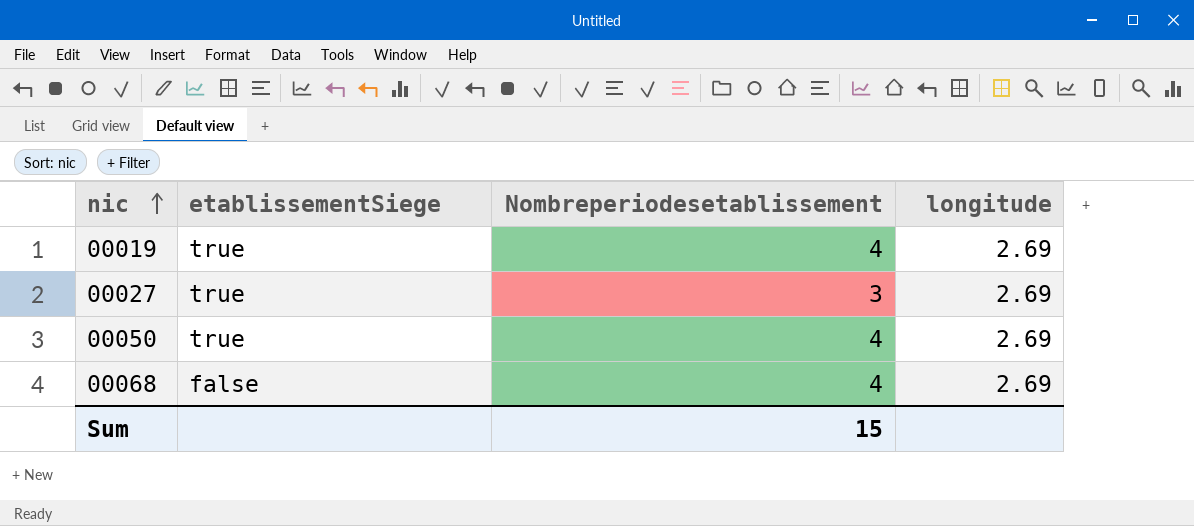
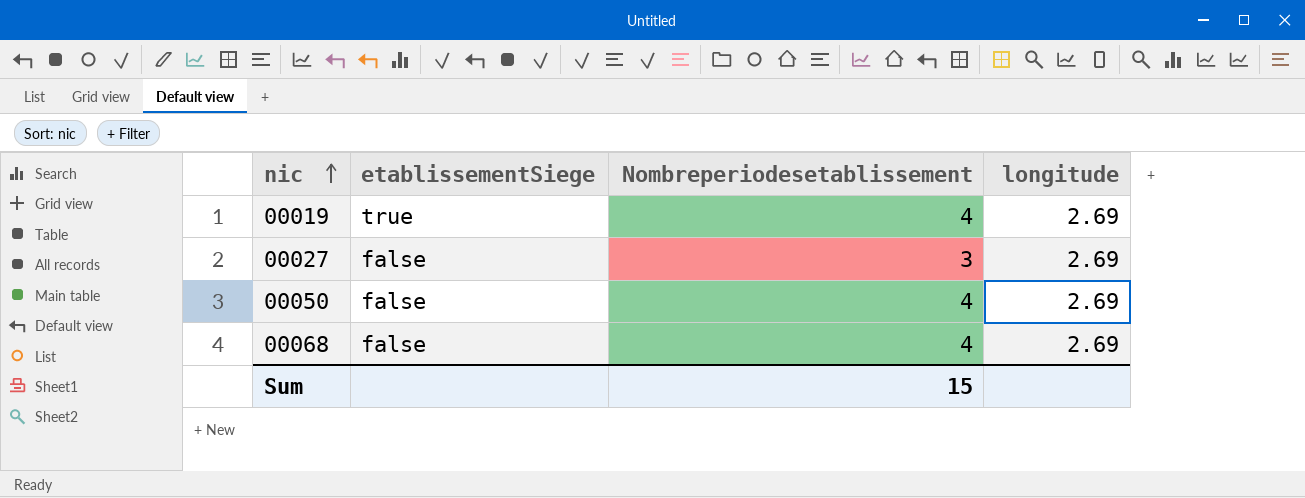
00027 | etablissementSiege: true -> false
00050 | etablissementSiege: true -> false

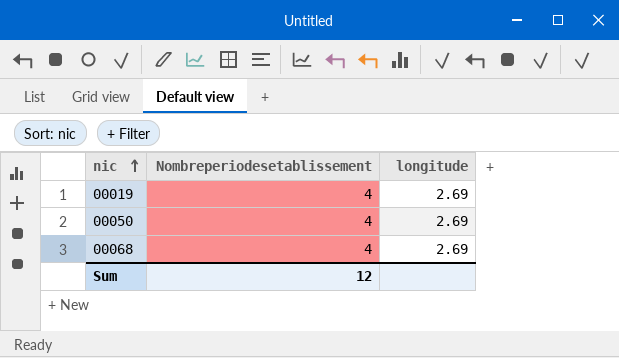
column etablissementSiege | position: 2 -> none
row 00027: false | 3 | 2.69 -> none
Sum | Nombreperiodesetablissement: 15 -> 12

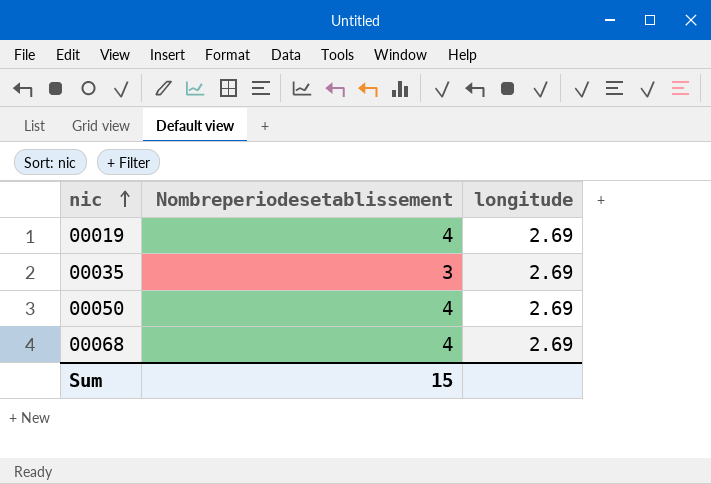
row 00035: none -> 3 | 2.69
Sum | Nombreperiodesetablissement: 12 -> 15

